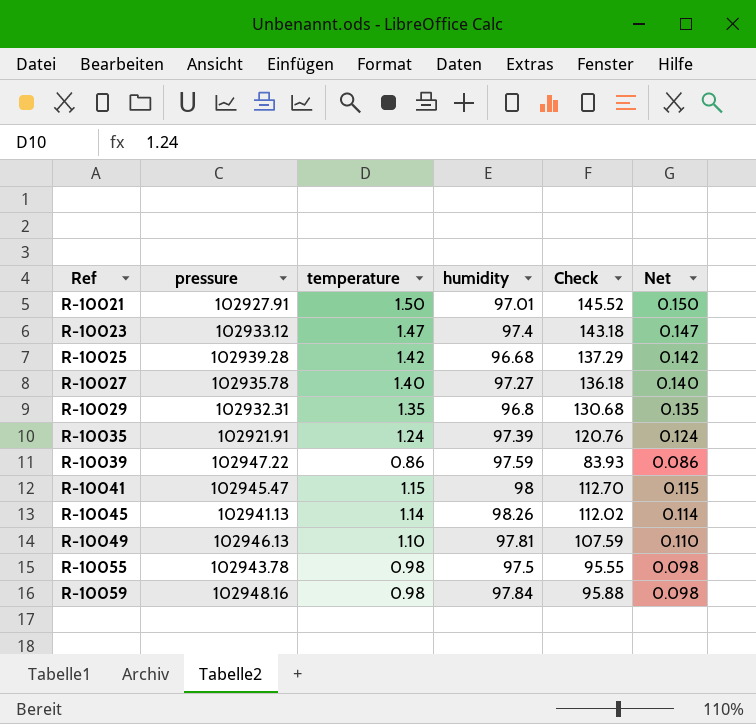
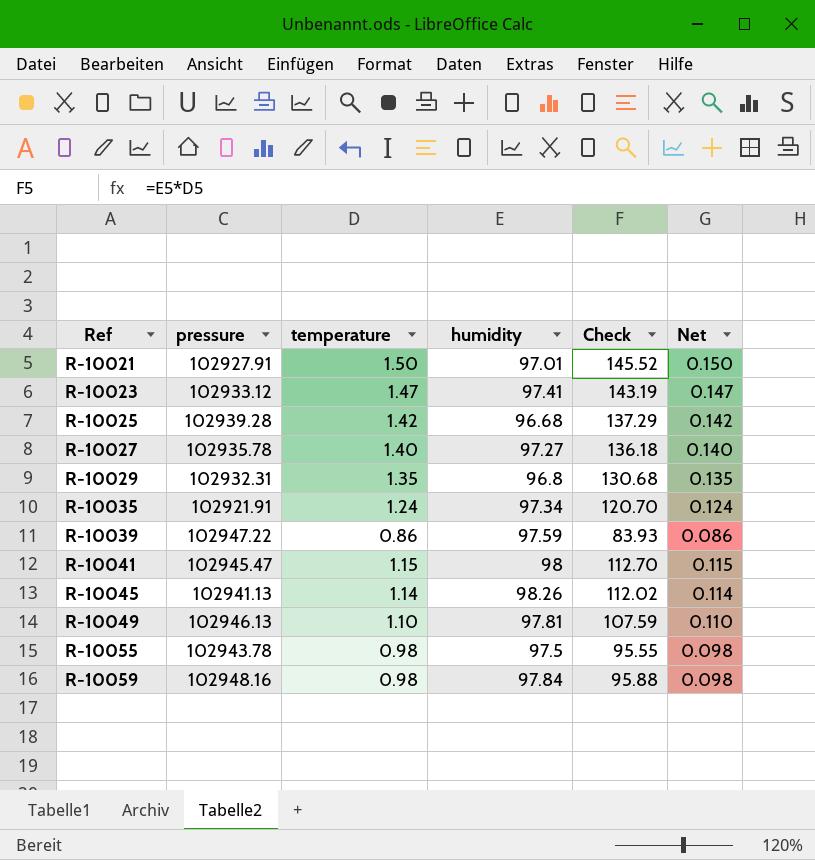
R-10023 | humidity: 97.4 -> 97.41
R-10023 | Check: 143.18 -> 143.19
R-10035 | humidity: 97.39 -> 97.34
R-10035 | Check: 120.76 -> 120.70

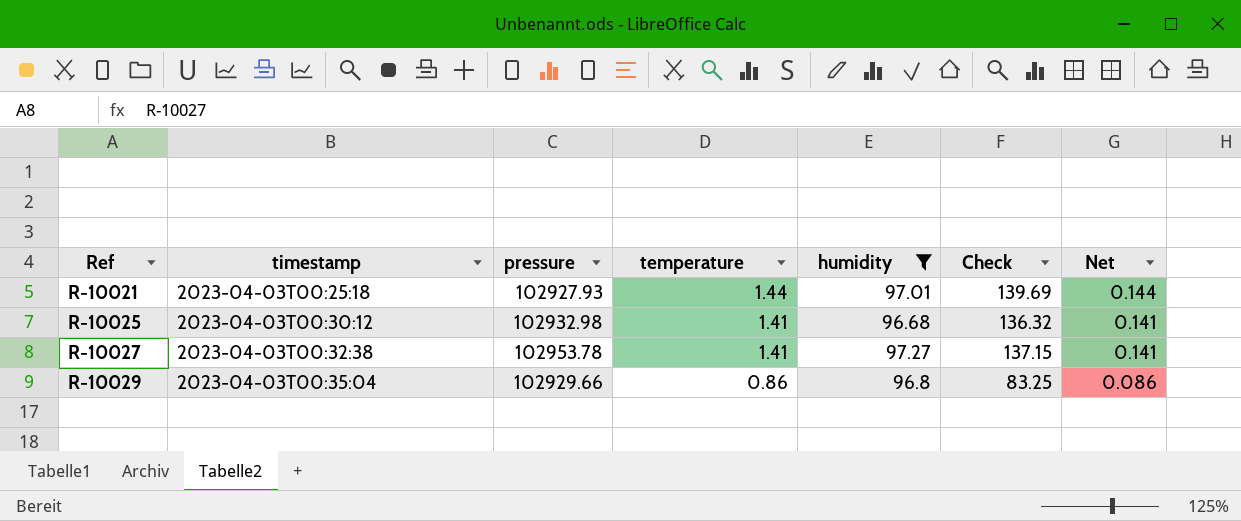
filter: none -> humidity <= 97.27
column timestamp | position: none -> 2
R-10021 | pressure: 102927.91 -> 102927.93
R-10021 | temperature: 1.50 -> 1.44
R-10021 | Check: 145.52 -> 139.69
R-10021 | Net: 0.150 -> 0.144
R-10025 | pressure: 102939.28 -> 102932.98
R-10025 | temperature: 1.42 -> 1.41
R-10025 | Check: 137.29 -> 136.32
R-10025 | Net: 0.142 -> 0.141
R-10027 | pressure: 102935.78 -> 102953.78
R-10027 | temperature: 1.40 -> 1.41
R-10027 | Check: 136.18 -> 137.15
R-10027 | Net: 0.140 -> 0.141
R-10029 | pressure: 102932.31 -> 102929.66
R-10029 | temperature: 1.35 -> 0.86
R-10029 | Check: 130.68 -> 83.25
R-10029 | Net: 0.135 -> 0.086

